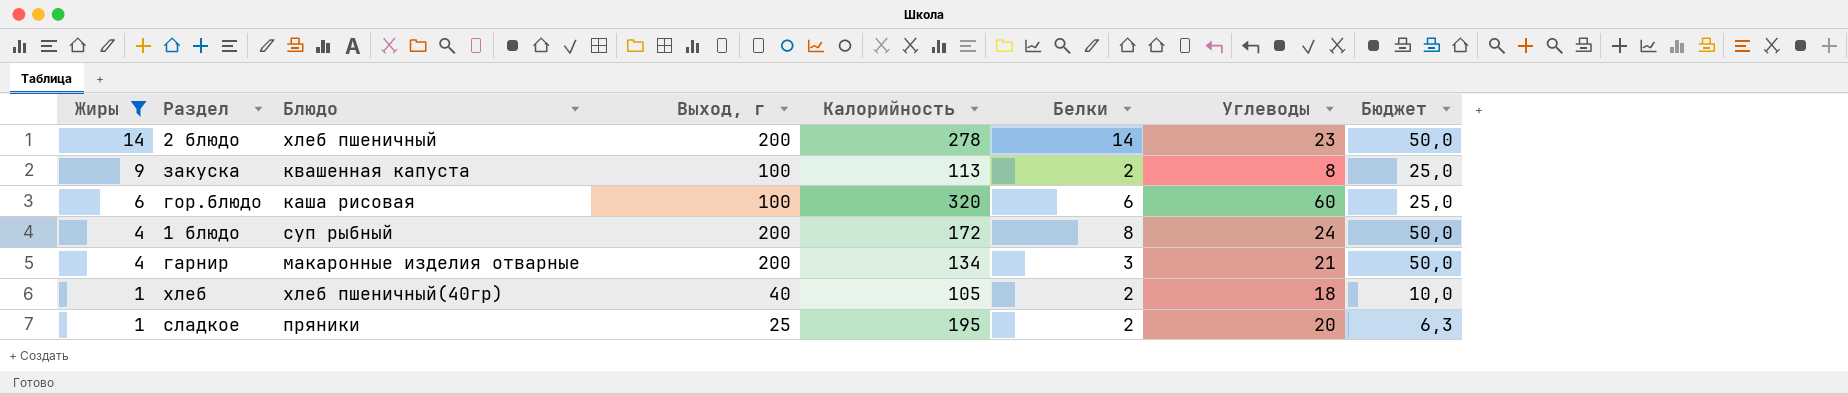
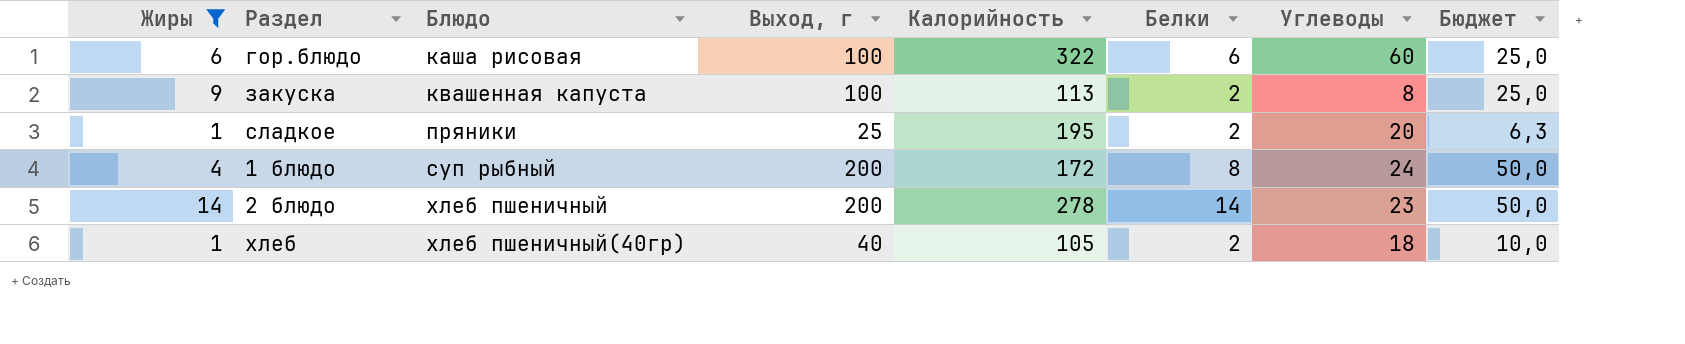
row order: Жиры descending -> Блюдо ascending
row гарнир: 4 | макаронные изделия отварные | 200 | 134 | 3 | 21 | 50,0 -> none
гор.блюдо | Калорийность: 320 -> 322

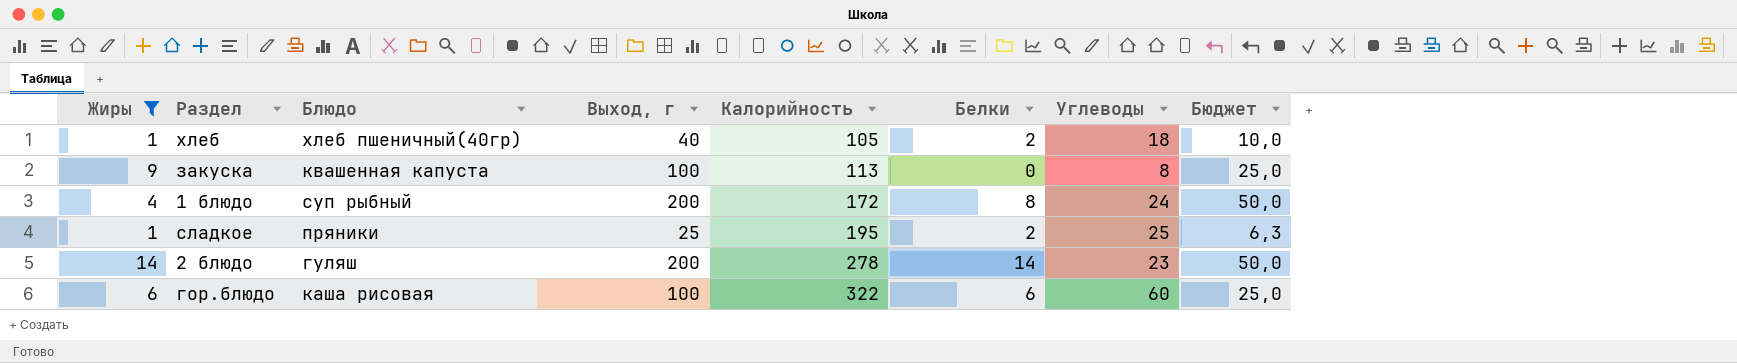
row order: Блюдо ascending -> Калорийность ascending
закуска | Белки: 2 -> 0
сладкое | Углеводы: 20 -> 25
2 блюдо | Блюдо: хлеб пшеничный -> гуляш

